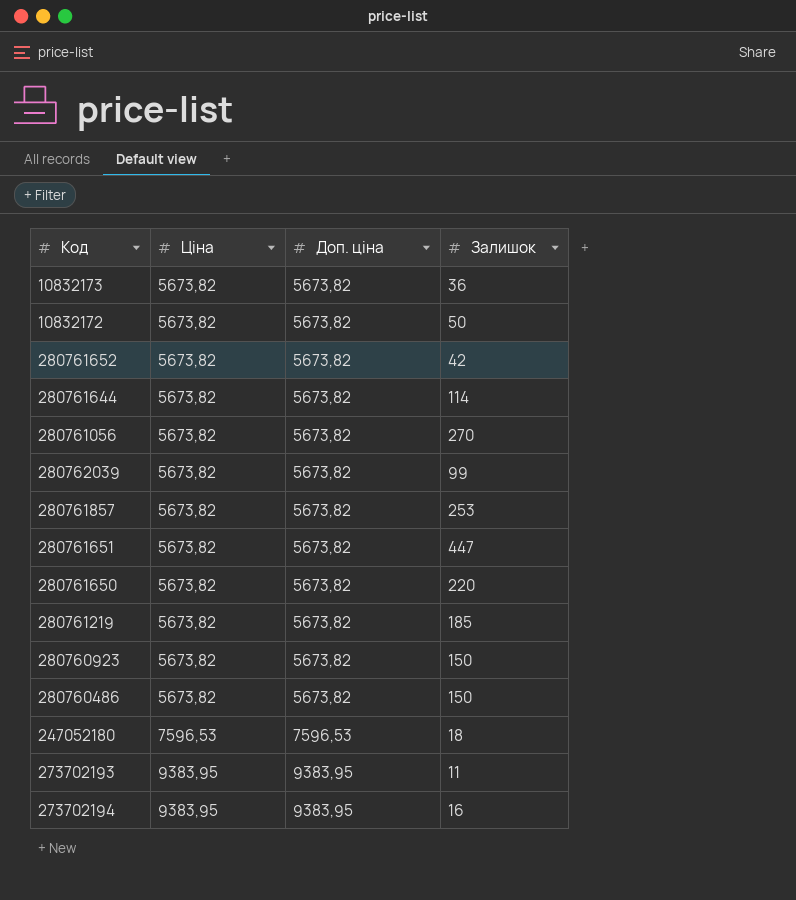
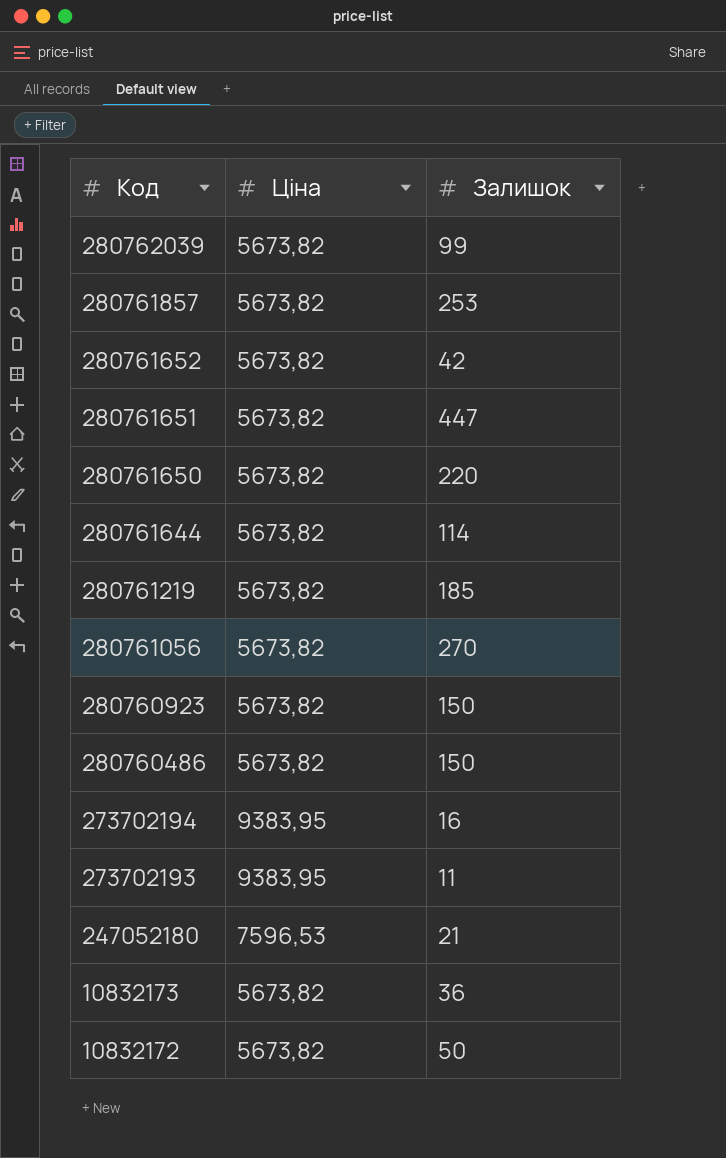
row order: Ціна ascending -> Код descending
column Доп. ціна | position: 3 -> none
247052180 | Залишок: 18 -> 21

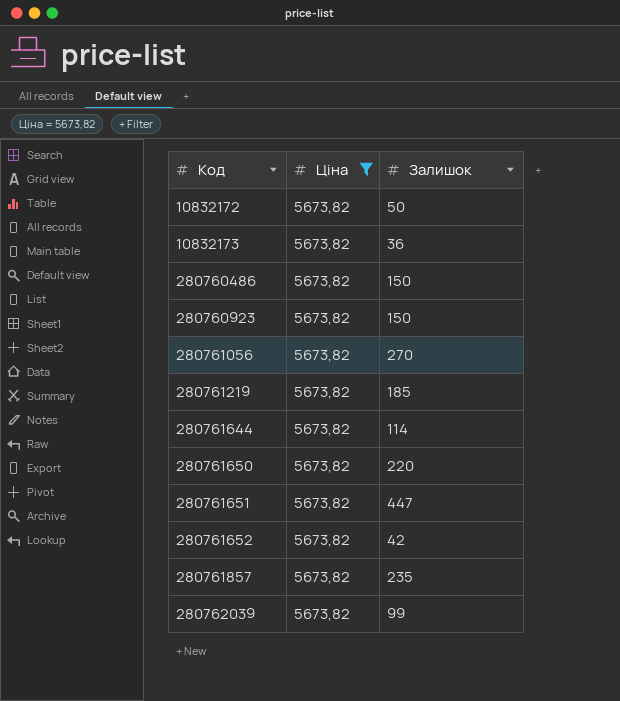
filter: none -> Ціна = 5673,82
row order: Код descending -> Код ascending
280761857 | Залишок: 253 -> 235

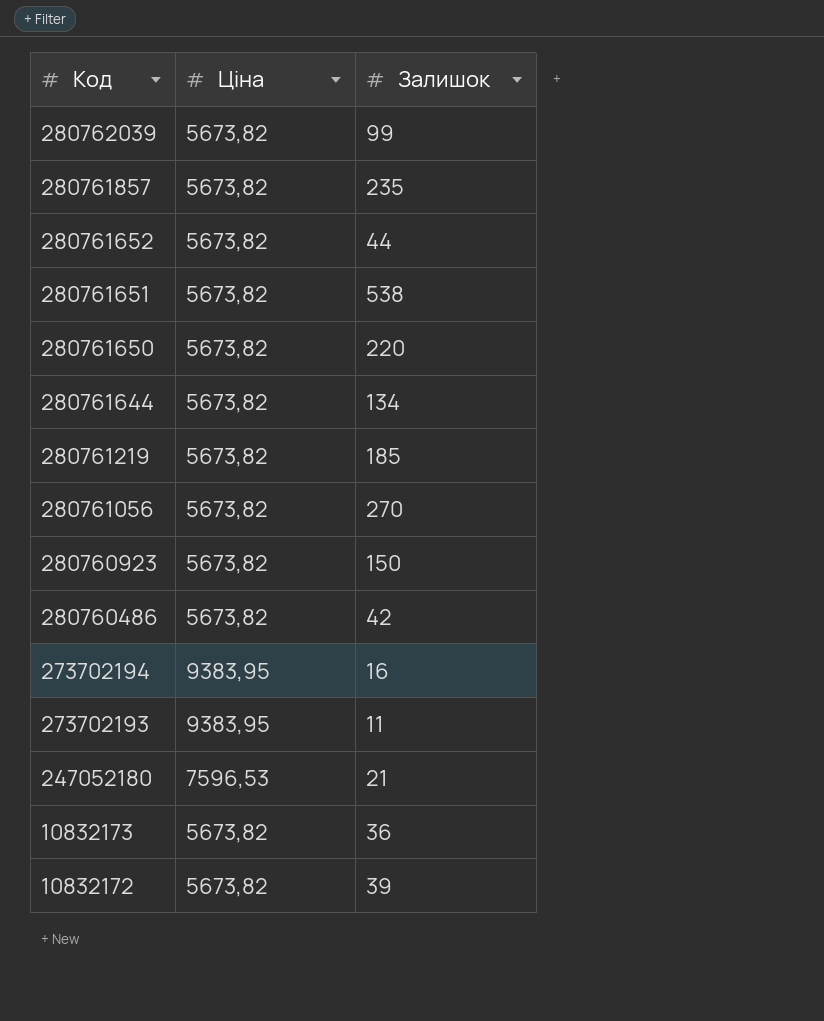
filter: Ціна = 5673,82 -> none
row order: Код ascending -> Код descending
280761652 | Залишок: 42 -> 44
280761651 | Залишок: 447 -> 538
280761644 | Залишок: 114 -> 134
280760486 | Залишок: 150 -> 42
10832172 | Залишок: 50 -> 39

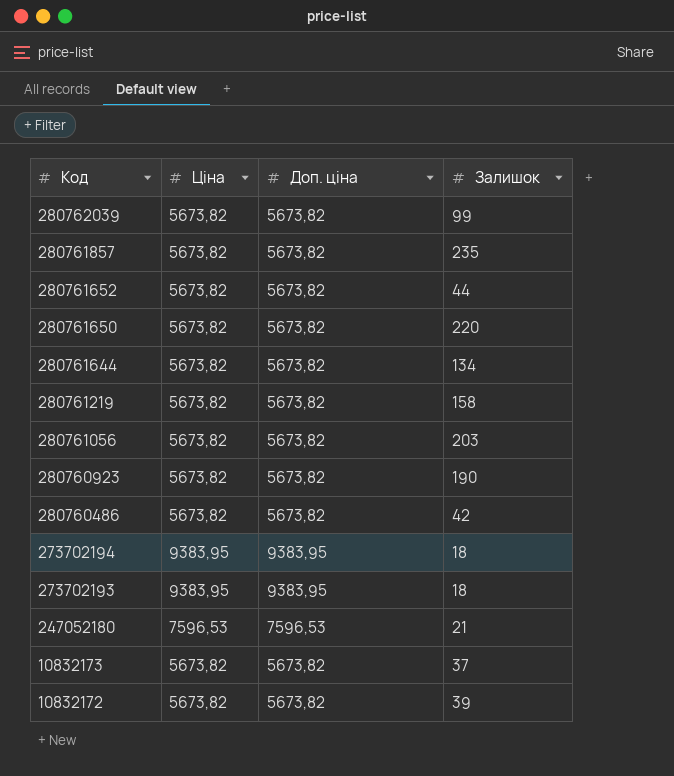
column Доп. ціна | position: none -> 3
row 280761651: 5673,82 | 538 -> none
280761219 | Залишок: 185 -> 158
280761056 | Залишок: 270 -> 203
280760923 | Залишок: 150 -> 190
273702194 | Залишок: 16 -> 18
273702193 | Залишок: 11 -> 18
10832173 | Залишок: 36 -> 37

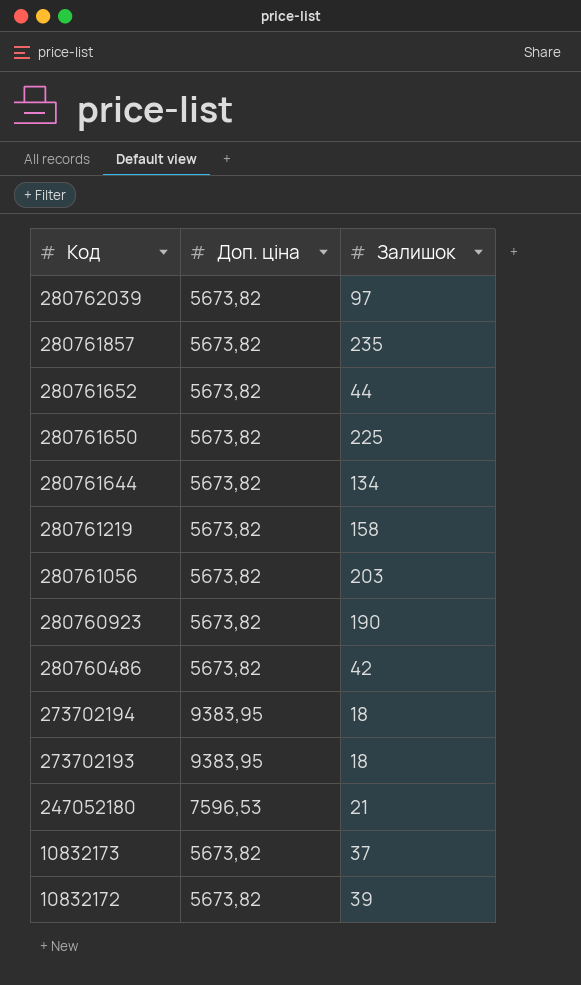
column Ціна | position: 2 -> none
280762039 | Залишок: 99 -> 97
280761650 | Залишок: 220 -> 225

